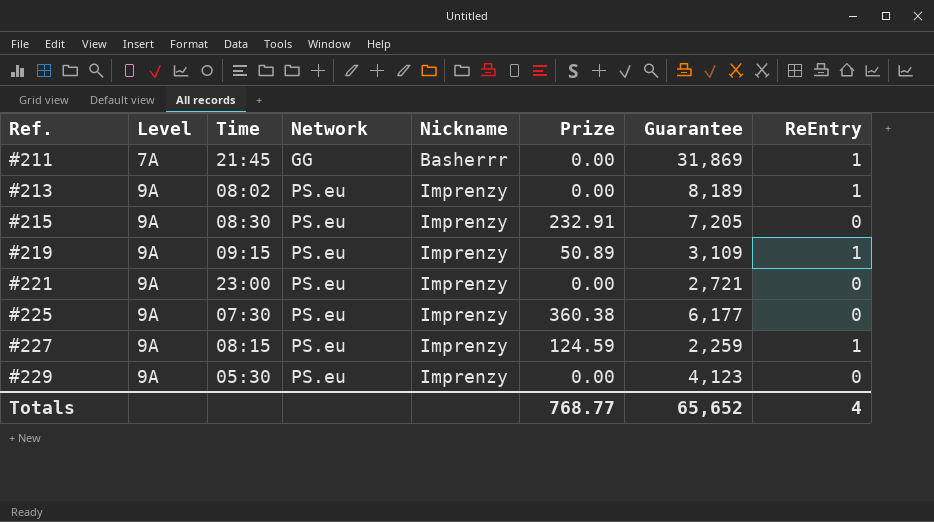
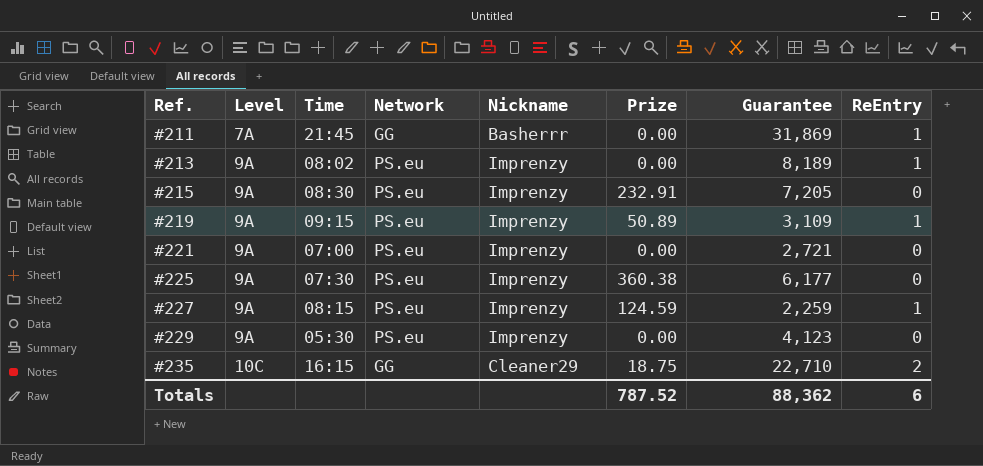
#221 | Time: 23:00 -> 07:00
row #235: none -> 10C | 16:15 | GG | Cleaner29 | 18.75 | 22,710 | 2
Totals | Prize: 768.77 -> 787.52
Totals | Guarantee: 65,652 -> 88,362
Totals | ReEntry: 4 -> 6

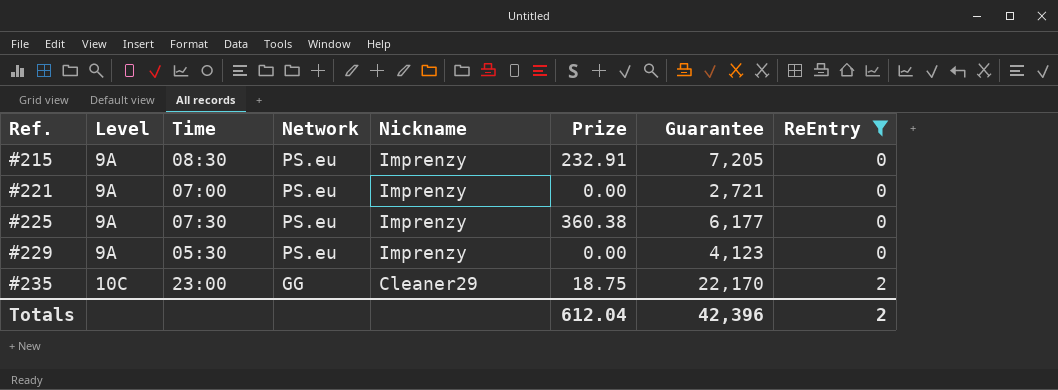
filter: none -> ReEntry != 1
#235 | Time: 16:15 -> 23:00
#235 | Guarantee: 22,710 -> 22,170
Totals | Prize: 787.52 -> 612.04
Totals | Guarantee: 88,362 -> 42,396
Totals | ReEntry: 6 -> 2

